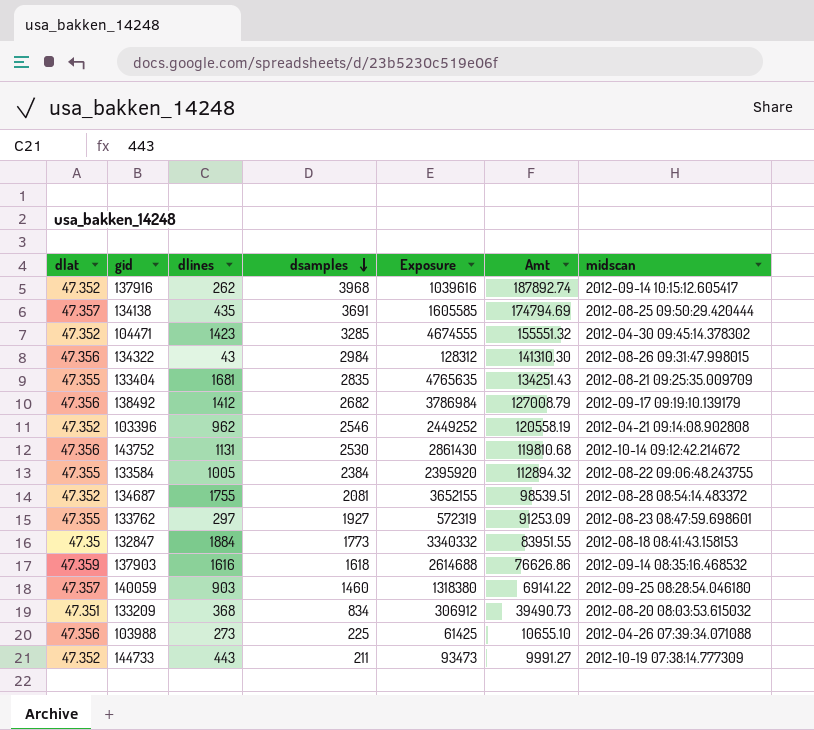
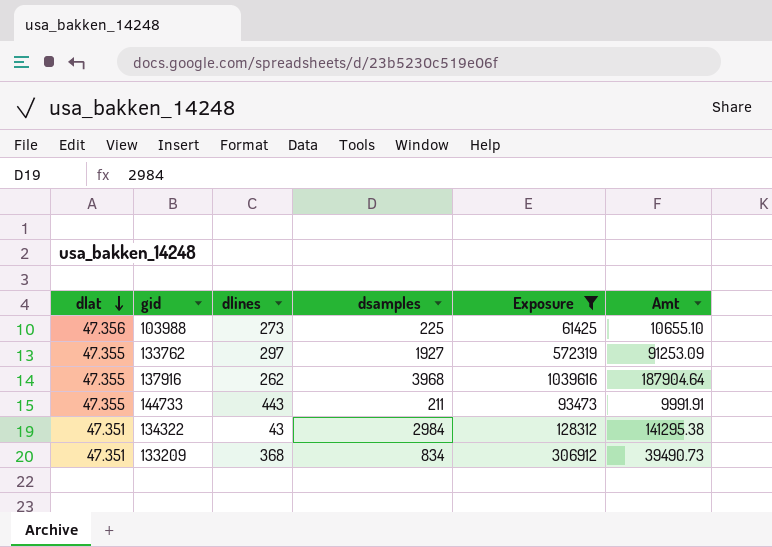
filter: none -> Exposure <= 1039616
row order: dsamples descending -> dlat descending
column midscan | position: 7 -> none
137916 | dlat: 47.352 -> 47.355
137916 | Amt: 187892.74 -> 187904.64
144733 | dlat: 47.352 -> 47.355
144733 | Amt: 9991.27 -> 9991.91
134322 | dlat: 47.356 -> 47.351
134322 | Amt: 141310.30 -> 141295.38

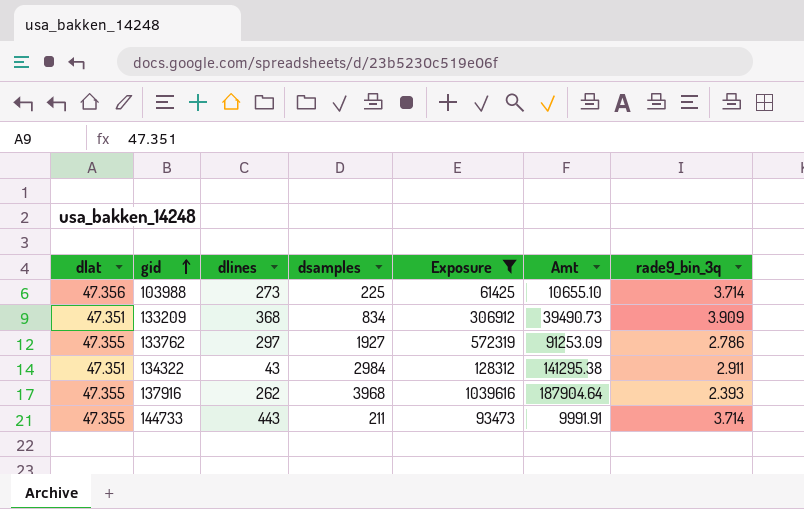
row order: dlat descending -> gid ascending
column rade9_bin_3q | position: none -> 7

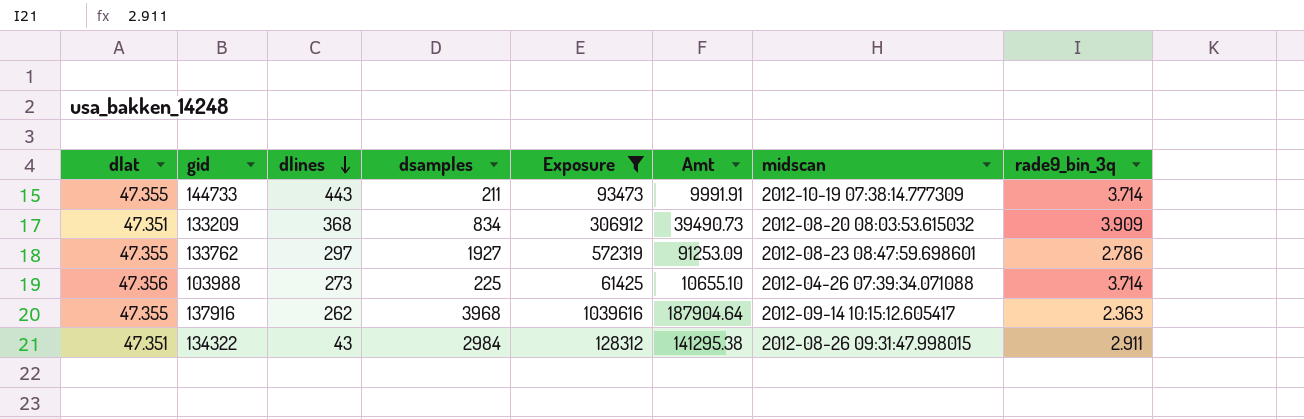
row order: gid ascending -> dlines descending
column midscan | position: none -> 7
137916 | rade9_bin_3q: 2.393 -> 2.363

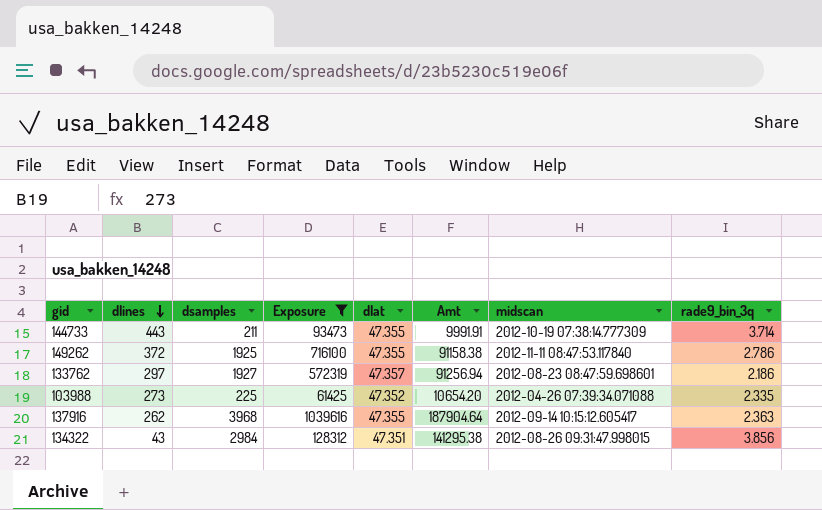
column dlat | position: 1 -> 5
row 133209: 47.351 | 368 | 834 | 306912 | 39490.73 | 2012-08-20 08:03:53.615032 | 3.909 -> none
row 149262: none -> 372 | 1925 | 716100 | 47.355 | 91158.38 | 2012-11-11 08:47:53.117840 | 2.786
133762 | dlat: 47.355 -> 47.357
133762 | Amt: 91253.09 -> 91256.94
133762 | rade9_bin_3q: 2.786 -> 2.186
103988 | dlat: 47.356 -> 47.352
103988 | Amt: 10655.10 -> 10654.20
103988 | rade9_bin_3q: 3.714 -> 2.335
134322 | rade9_bin_3q: 2.911 -> 3.856

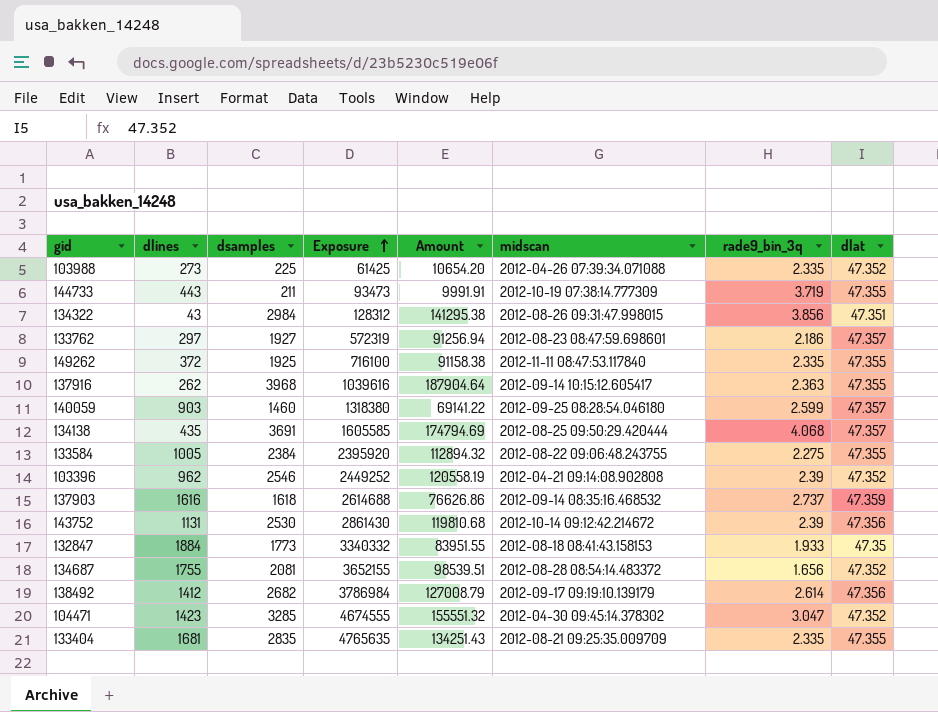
filter: Exposure <= 1039616 -> none
row order: dlines descending -> Exposure ascending
column name: Amt -> Amount
column dlat | position: 5 -> 8
144733 | rade9_bin_3q: 3.714 -> 3.719
149262 | rade9_bin_3q: 2.786 -> 2.335

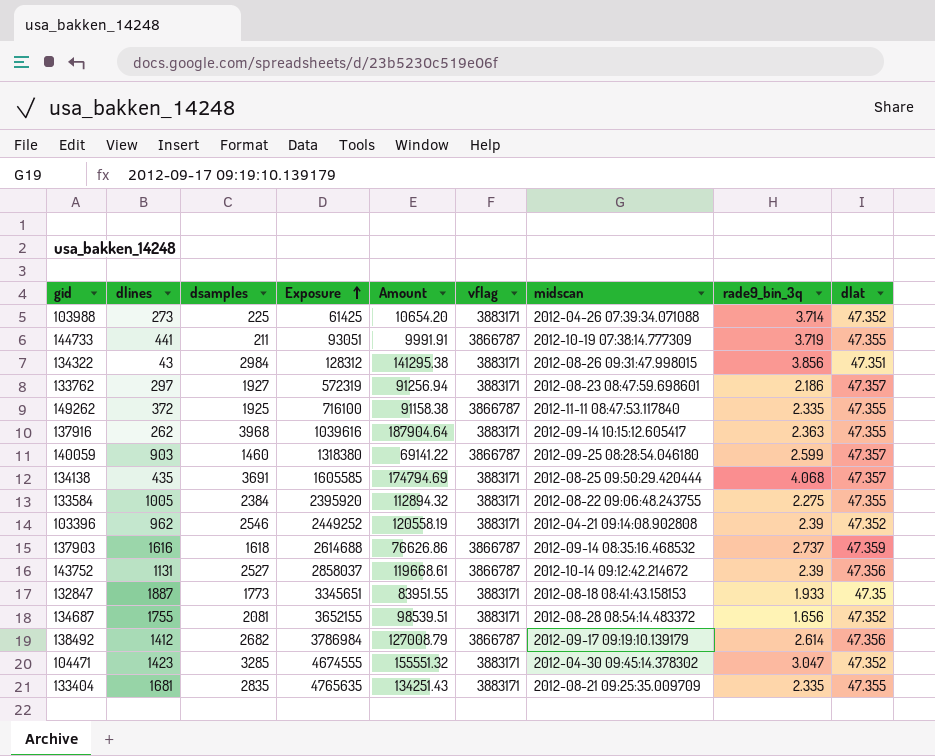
column vflag | position: none -> 6
103988 | rade9_bin_3q: 2.335 -> 3.714
144733 | dlines: 443 -> 441
144733 | Exposure: 93473 -> 93051
143752 | dsamples: 2530 -> 2527
143752 | Exposure: 2861430 -> 2858037
143752 | Amount: 119810.68 -> 119668.61
132847 | dlines: 1884 -> 1887
132847 | Exposure: 3340332 -> 3345651

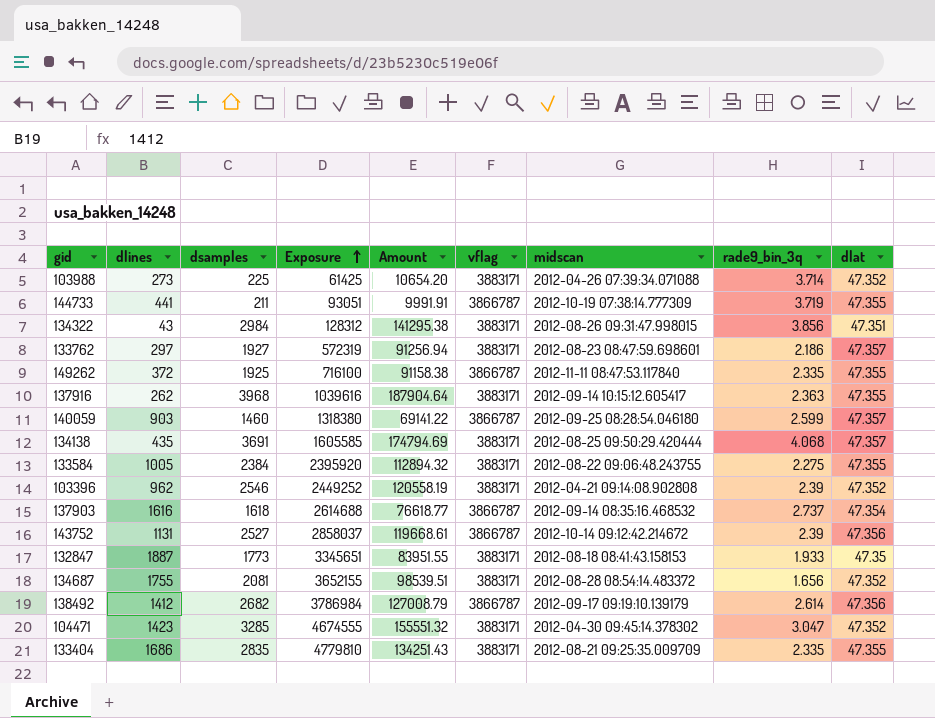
137903 | Amount: 76626.86 -> 76618.77
137903 | dlat: 47.359 -> 47.354
133404 | dlines: 1681 -> 1686
133404 | Exposure: 4765635 -> 4779810

